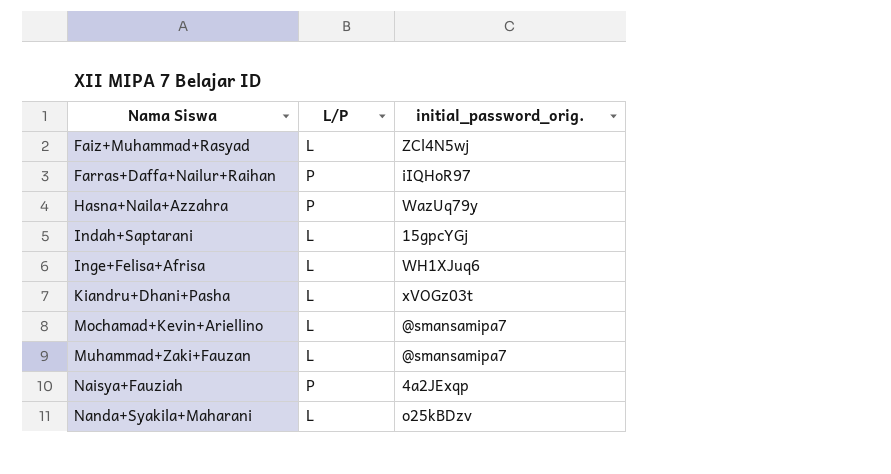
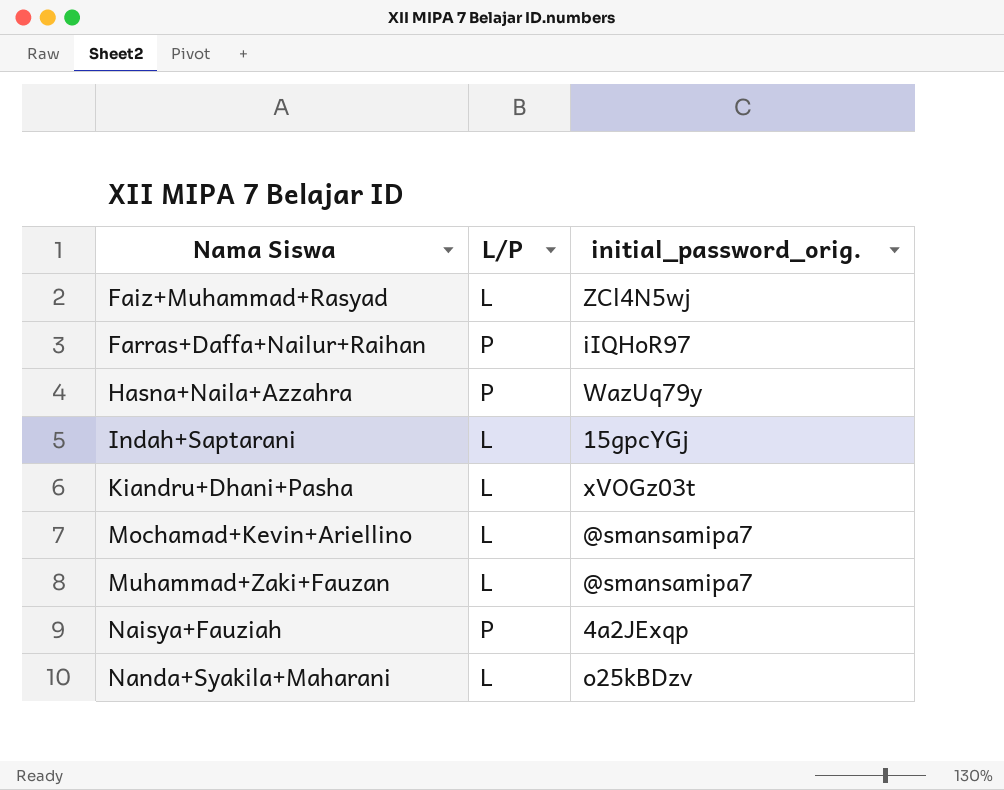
row Inge+Felisa+Afrisa: L | WH1XJuq6 -> none

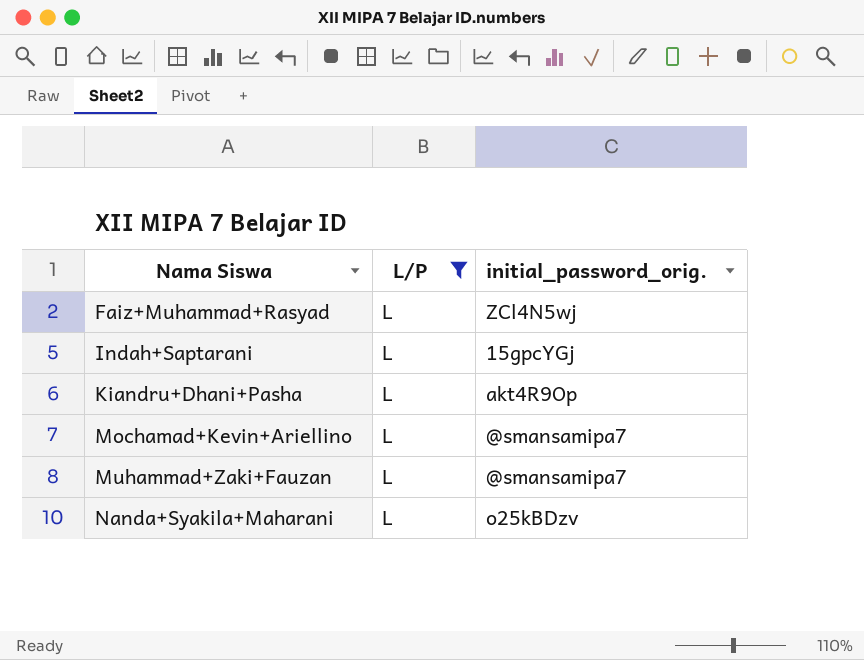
filter: none -> L/P = L
Kiandru+Dhani+Pasha | initial_password_orig.: xVOGz03t -> akt4R9Op

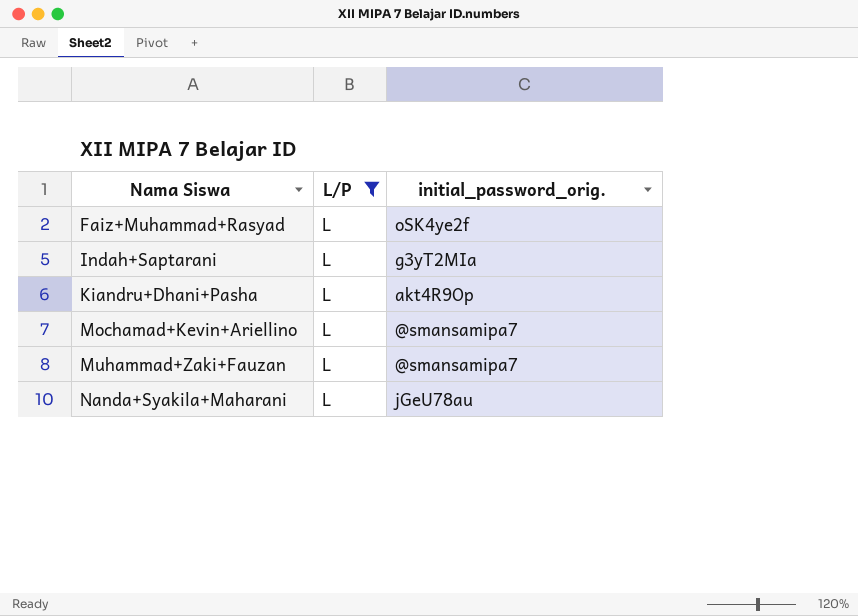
Faiz+Muhammad+Rasyad | initial_password_orig.: ZCl4N5wj -> oSK4ye2f
Indah+Saptarani | initial_password_orig.: 15gpcYGj -> g3yT2MIa
Nanda+Syakila+Maharani | initial_password_orig.: o25kBDzv -> jGeU78au

